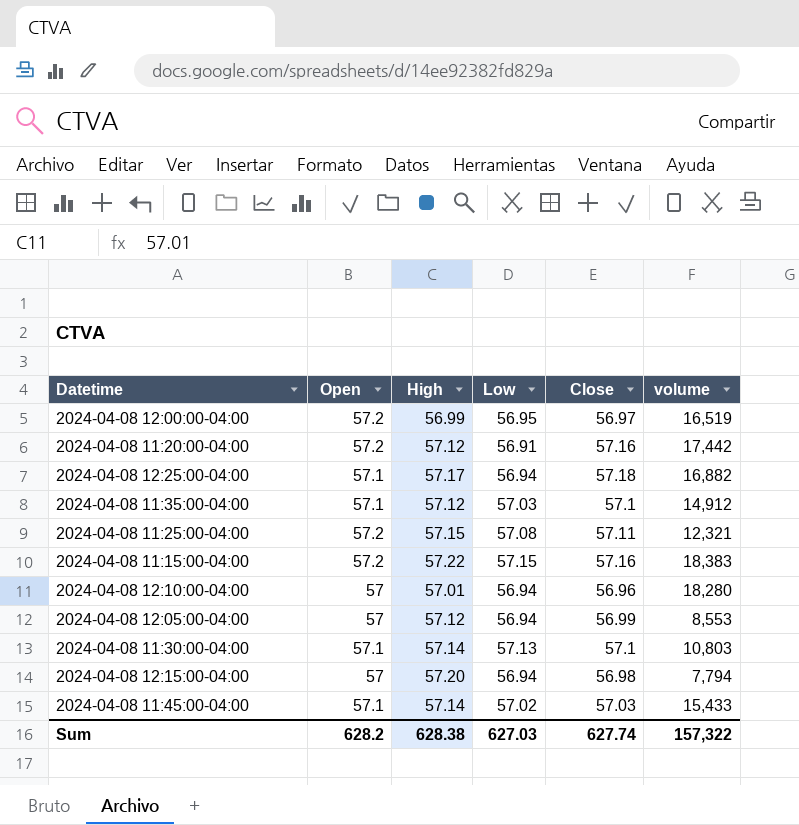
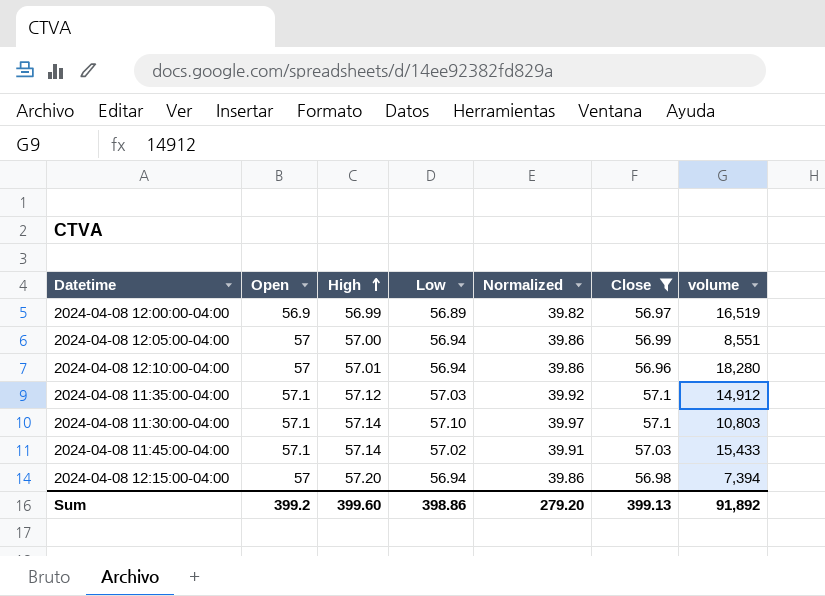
filter: none -> Close <= 57.1
row order: none -> High ascending
column Normalized | formula: none -> [Low] * 0.7
2024-04-08 12:00:00-04:00 | Open: 57.2 -> 56.9
2024-04-08 12:00:00-04:00 | Low: 56.95 -> 56.89
2024-04-08 12:05:00-04:00 | High: 57.12 -> 57.00
2024-04-08 12:05:00-04:00 | volume: 8,553 -> 8,551
2024-04-08 11:30:00-04:00 | Low: 57.13 -> 57.10
2024-04-08 12:15:00-04:00 | volume: 7,794 -> 7,394
Sum | Open: 628.2 -> 399.2
Sum | High: 628.38 -> 399.60
Sum | Low: 627.03 -> 398.86
Sum | Close: 627.74 -> 399.13
Sum | volume: 157,322 -> 91,892

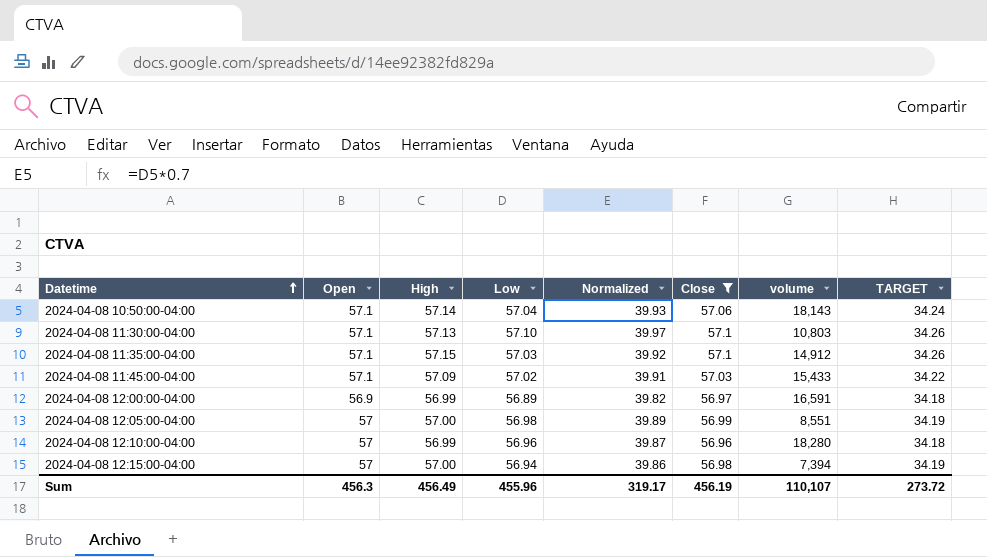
row order: High ascending -> Datetime ascending
column TARGET | formula: none -> [Close] * 0.6
row 2024-04-08 10:50:00-04:00: none -> 57.1 | 57.14 | 57.04 | 39.93 | 57.06 | 18,143 | 34.24
2024-04-08 11:30:00-04:00 | High: 57.14 -> 57.13
2024-04-08 11:35:00-04:00 | High: 57.12 -> 57.15
2024-04-08 11:45:00-04:00 | High: 57.14 -> 57.09
2024-04-08 12:00:00-04:00 | volume: 16,519 -> 16,591
2024-04-08 12:05:00-04:00 | Low: 56.94 -> 56.98
2024-04-08 12:05:00-04:00 | Normalized: 39.86 -> 39.89
2024-04-08 12:10:00-04:00 | High: 57.01 -> 56.99
2024-04-08 12:10:00-04:00 | Low: 56.94 -> 56.96
2024-04-08 12:10:00-04:00 | Normalized: 39.86 -> 39.87
2024-04-08 12:15:00-04:00 | High: 57.20 -> 57.00
Sum | Open: 399.2 -> 456.3
Sum | High: 399.60 -> 456.49
Sum | Low: 398.86 -> 455.96
Sum | Normalized: 279.20 -> 319.17
Sum | Close: 399.13 -> 456.19
Sum | volume: 91,892 -> 110,107

